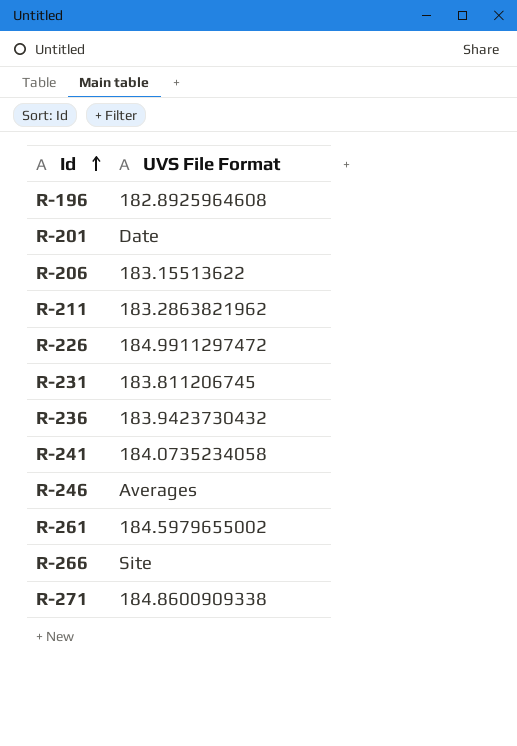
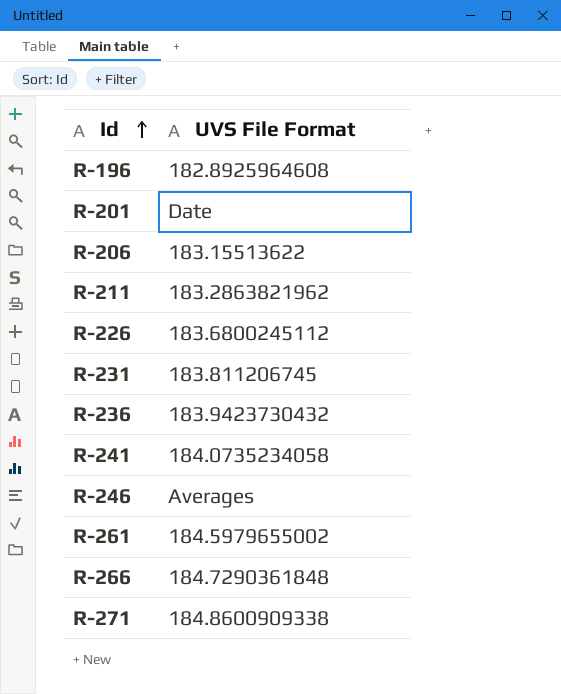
R-226 | UVS File Format: 184.9911297472 -> 183.6800245112
R-266 | UVS File Format: Site -> 184.7290361848

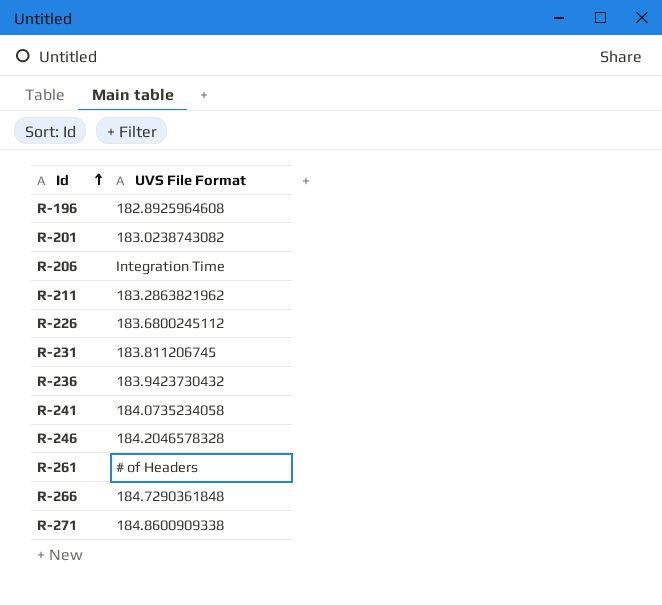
R-201 | UVS File Format: Date -> 183.0238743082
R-206 | UVS File Format: 183.15513622 -> Integration Time
R-246 | UVS File Format: Averages -> 184.2046578328
R-261 | UVS File Format: 184.5979655002 -> # of Headers

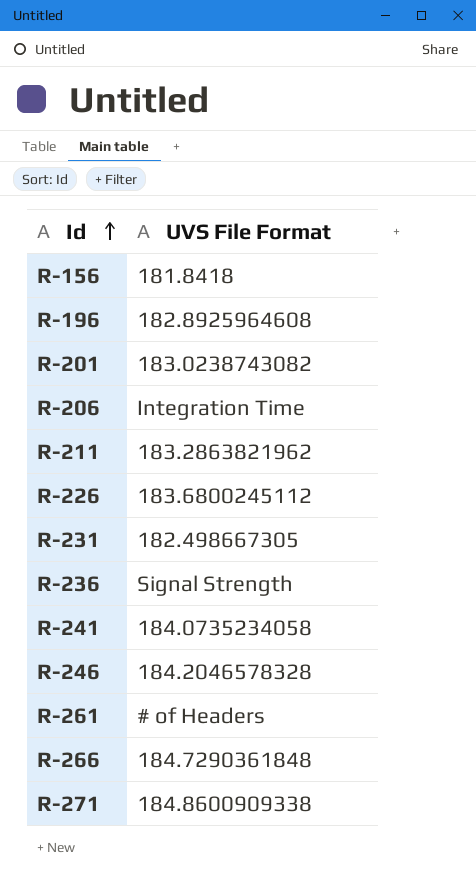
row R-156: none -> 181.8418
R-231 | UVS File Format: 183.811206745 -> 182.498667305
R-236 | UVS File Format: 183.9423730432 -> Signal Strength

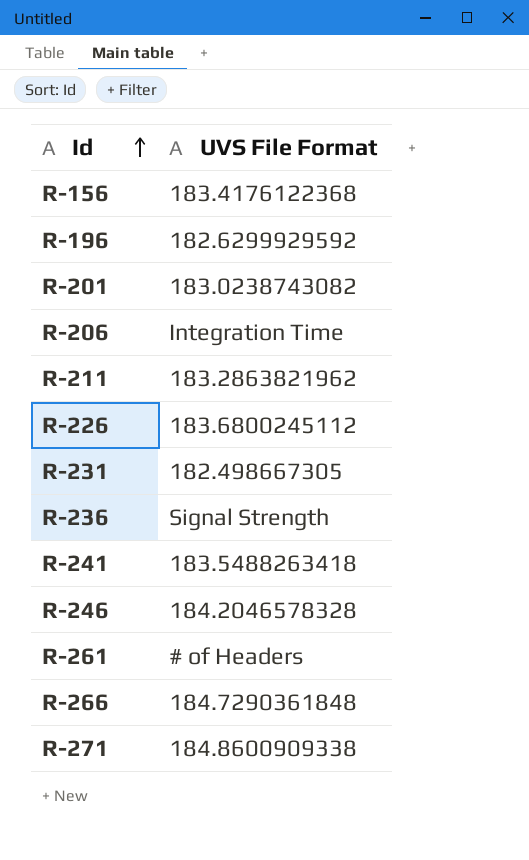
R-156 | UVS File Format: 181.8418 -> 183.4176122368
R-196 | UVS File Format: 182.8925964608 -> 182.6299929592
R-241 | UVS File Format: 184.0735234058 -> 183.5488263418

